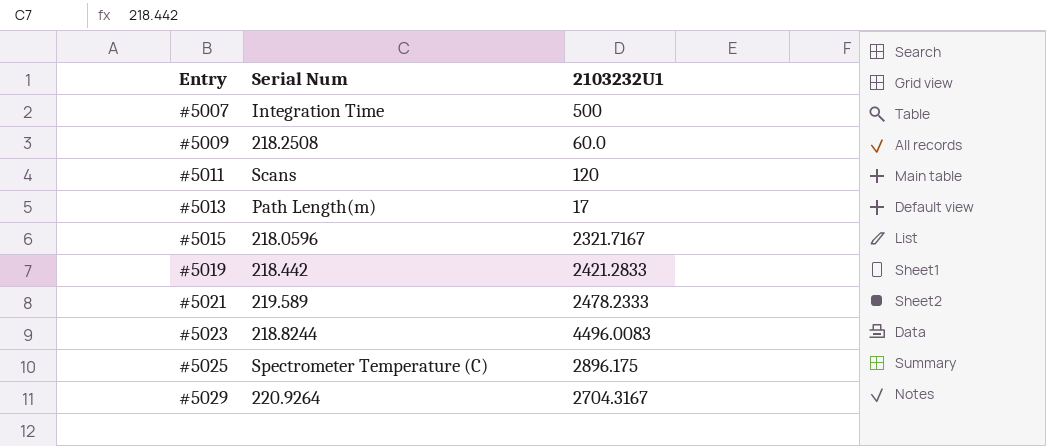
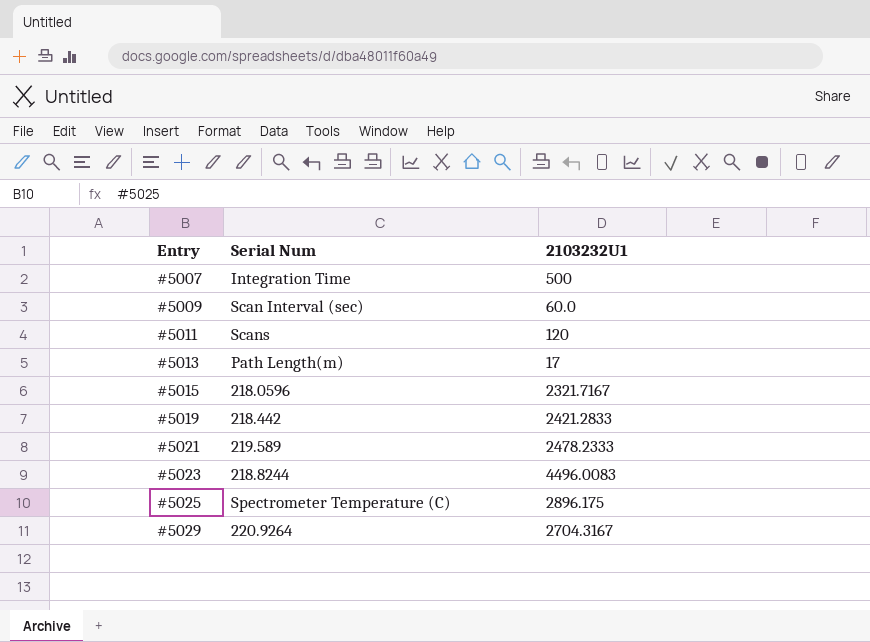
#5009 | Serial Num: 218.2508 -> Scan Interval (sec)

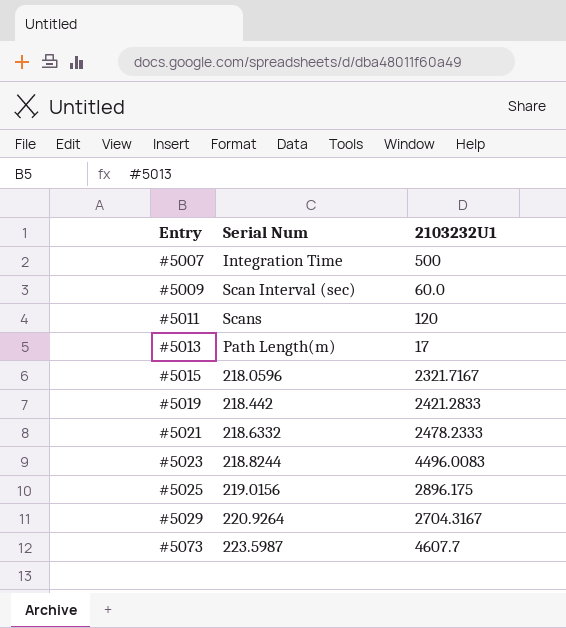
#5021 | Serial Num: 219.589 -> 218.6332
#5025 | Serial Num: Spectrometer Temperature (C) -> 219.0156
row #5073: none -> 223.5987 | 4607.7

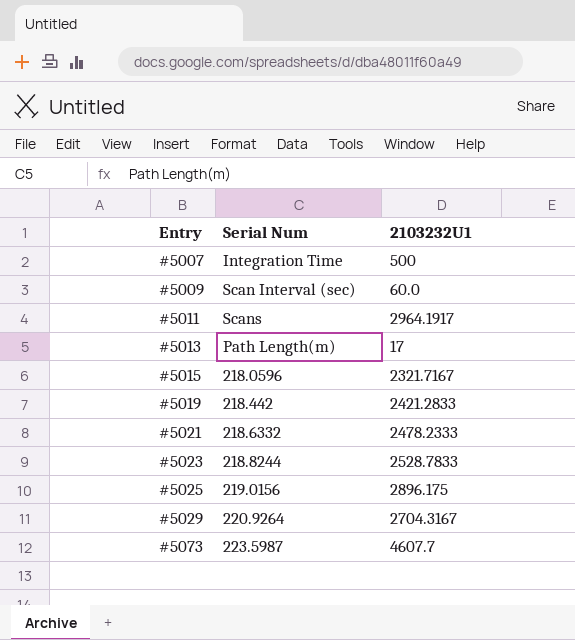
#5011 | 2103232U1: 120 -> 2964.1917
#5023 | 2103232U1: 4496.0083 -> 2528.7833

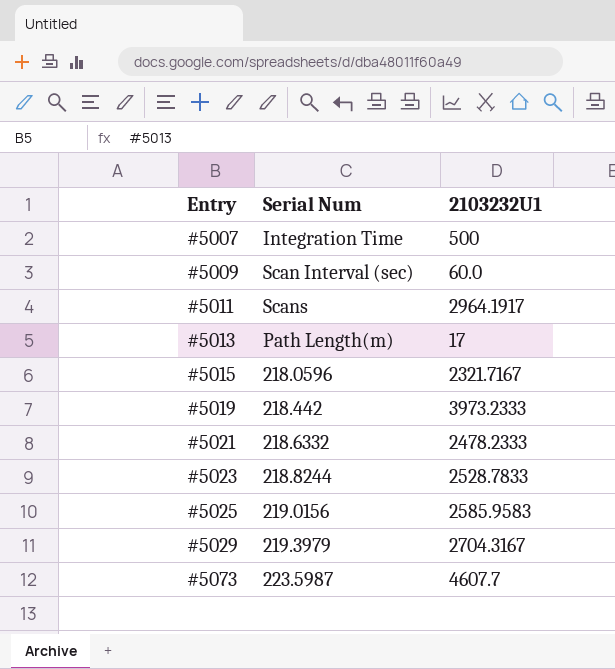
#5019 | 2103232U1: 2421.2833 -> 3973.2333
#5025 | 2103232U1: 2896.175 -> 2585.9583
#5029 | Serial Num: 220.9264 -> 219.3979

